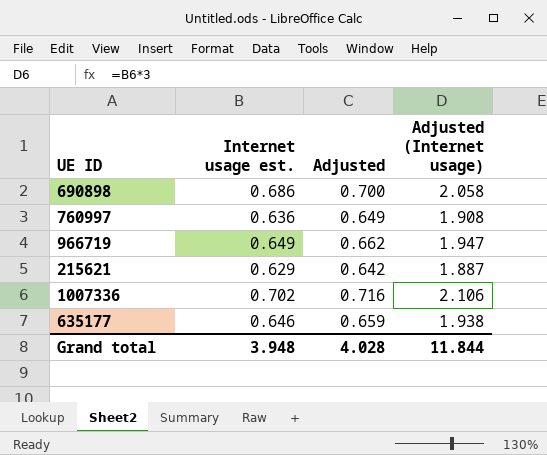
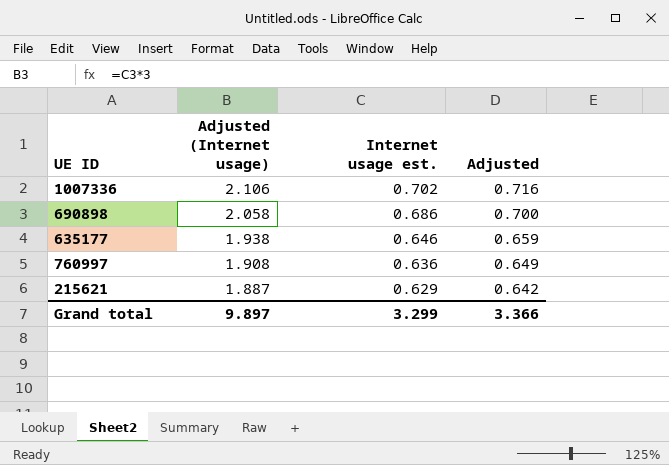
row order: none -> Adjusted (Internet usage) descending
column Adjusted (Internet usage) | position: 4 -> 2
row 966719: 0.649 | 0.662 | 1.947 -> none
Grand total | Adjusted (Internet usage): 11.844 -> 9.897
Grand total | Internet usage est.: 3.948 -> 3.299
Grand total | Adjusted: 4.028 -> 3.366

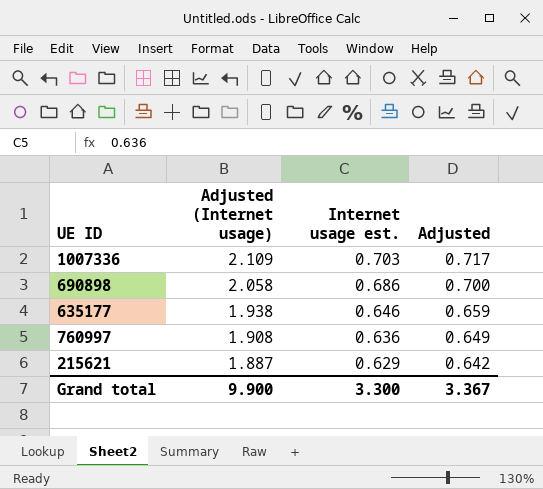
1007336 | Adjusted (Internet usage): 2.106 -> 2.109
1007336 | Internet usage est.: 0.702 -> 0.703
1007336 | Adjusted: 0.716 -> 0.717
Grand total | Adjusted (Internet usage): 9.897 -> 9.900
Grand total | Internet usage est.: 3.299 -> 3.300
Grand total | Adjusted: 3.366 -> 3.367

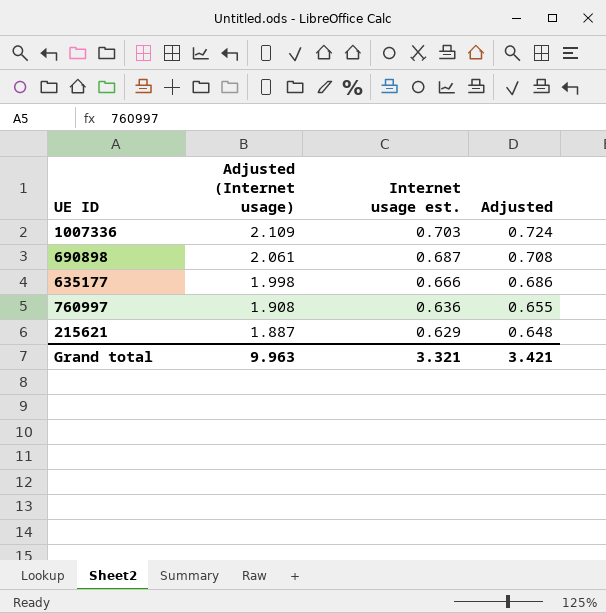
column Adjusted | formula: [Internet usage est.] * 1.02 -> [Internet usage est.] * 1.03
690898 | Adjusted (Internet usage): 2.058 -> 2.061
690898 | Internet usage est.: 0.686 -> 0.687
635177 | Adjusted (Internet usage): 1.938 -> 1.998
635177 | Internet usage est.: 0.646 -> 0.666
Grand total | Adjusted (Internet usage): 9.900 -> 9.963
Grand total | Internet usage est.: 3.300 -> 3.321
Grand total | Adjusted: 3.367 -> 3.421

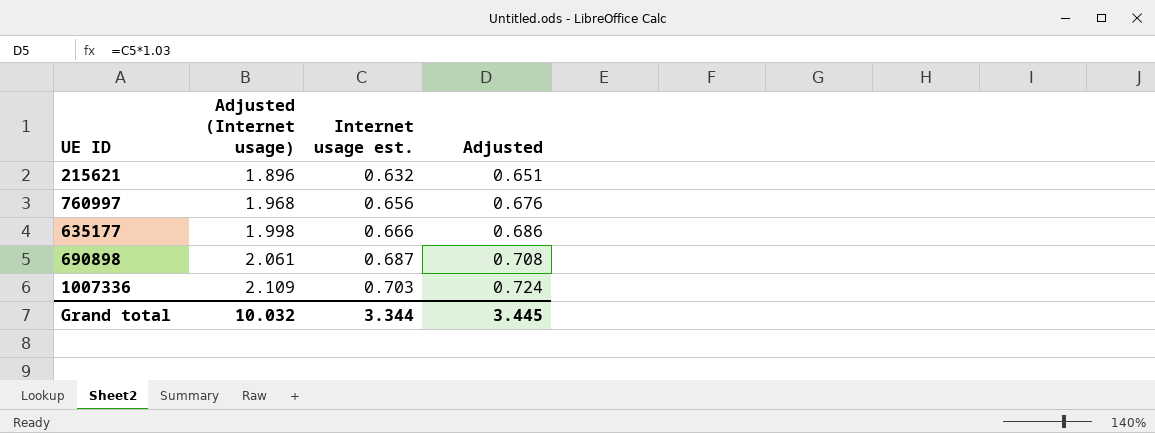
row order: Adjusted (Internet usage) descending -> Adjusted (Internet usage) ascending
215621 | Adjusted (Internet usage): 1.887 -> 1.896
215621 | Internet usage est.: 0.629 -> 0.632
215621 | Adjusted: 0.648 -> 0.651
760997 | Adjusted (Internet usage): 1.908 -> 1.968
760997 | Internet usage est.: 0.636 -> 0.656
760997 | Adjusted: 0.655 -> 0.676
Grand total | Adjusted (Internet usage): 9.963 -> 10.032
Grand total | Internet usage est.: 3.321 -> 3.344
Grand total | Adjusted: 3.421 -> 3.445

